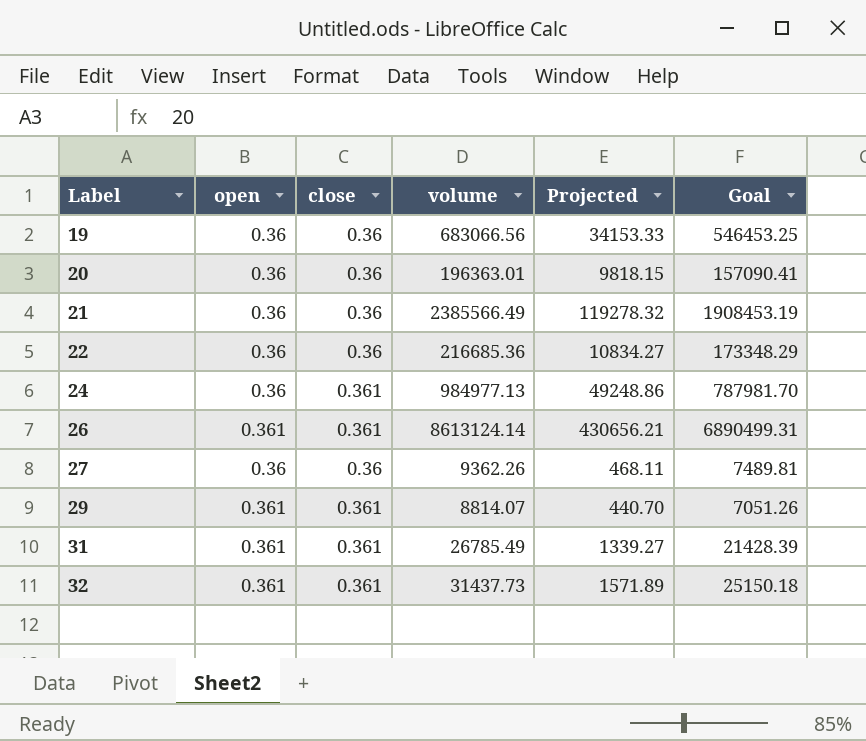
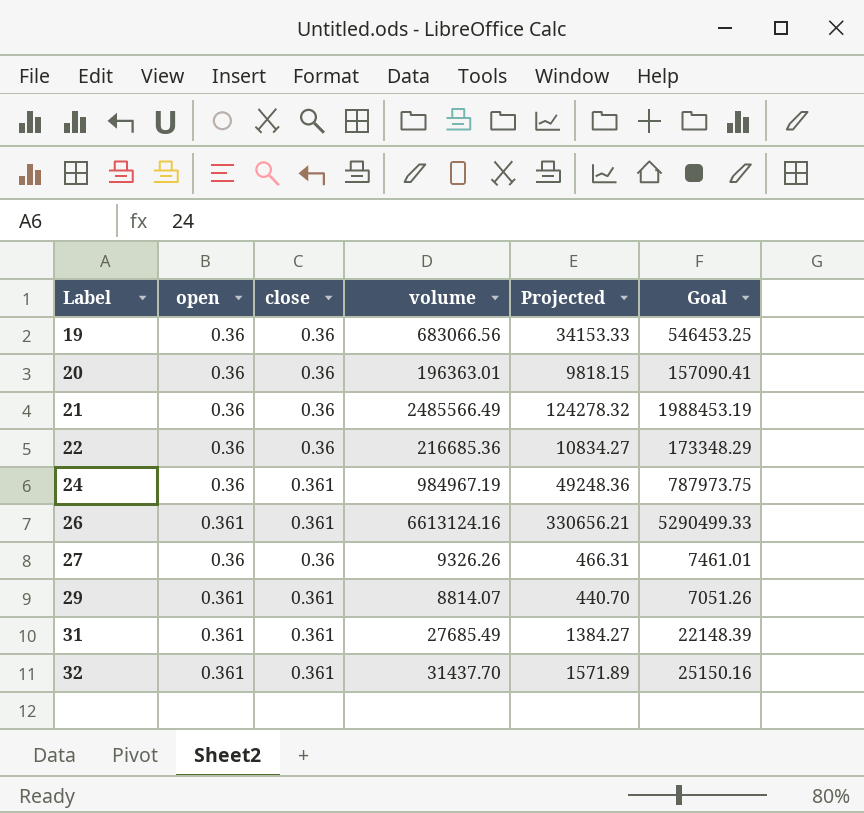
21 | volume: 2385566.49 -> 2485566.49
21 | Projected: 119278.32 -> 124278.32
21 | Goal: 1908453.19 -> 1988453.19
24 | volume: 984977.13 -> 984967.19
24 | Projected: 49248.86 -> 49248.36
24 | Goal: 787981.70 -> 787973.75
26 | volume: 8613124.14 -> 6613124.16
26 | Projected: 430656.21 -> 330656.21
26 | Goal: 6890499.31 -> 5290499.33
27 | volume: 9362.26 -> 9326.26
27 | Projected: 468.11 -> 466.31
27 | Goal: 7489.81 -> 7461.01
31 | volume: 26785.49 -> 27685.49
31 | Projected: 1339.27 -> 1384.27
31 | Goal: 21428.39 -> 22148.39
32 | volume: 31437.73 -> 31437.70
32 | Goal: 25150.18 -> 25150.16

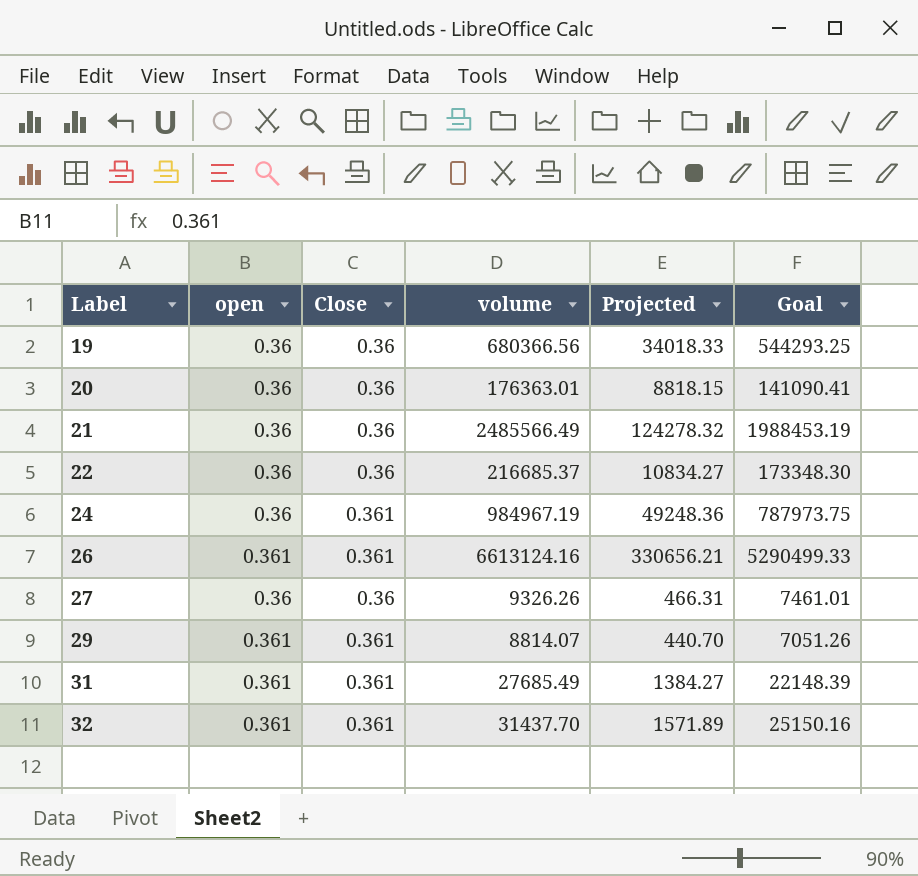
column name: close -> Close
19 | volume: 683066.56 -> 680366.56
19 | Projected: 34153.33 -> 34018.33
19 | Goal: 546453.25 -> 544293.25
20 | volume: 196363.01 -> 176363.01
20 | Projected: 9818.15 -> 8818.15
20 | Goal: 157090.41 -> 141090.41
22 | volume: 216685.36 -> 216685.37
22 | Goal: 173348.29 -> 173348.30

